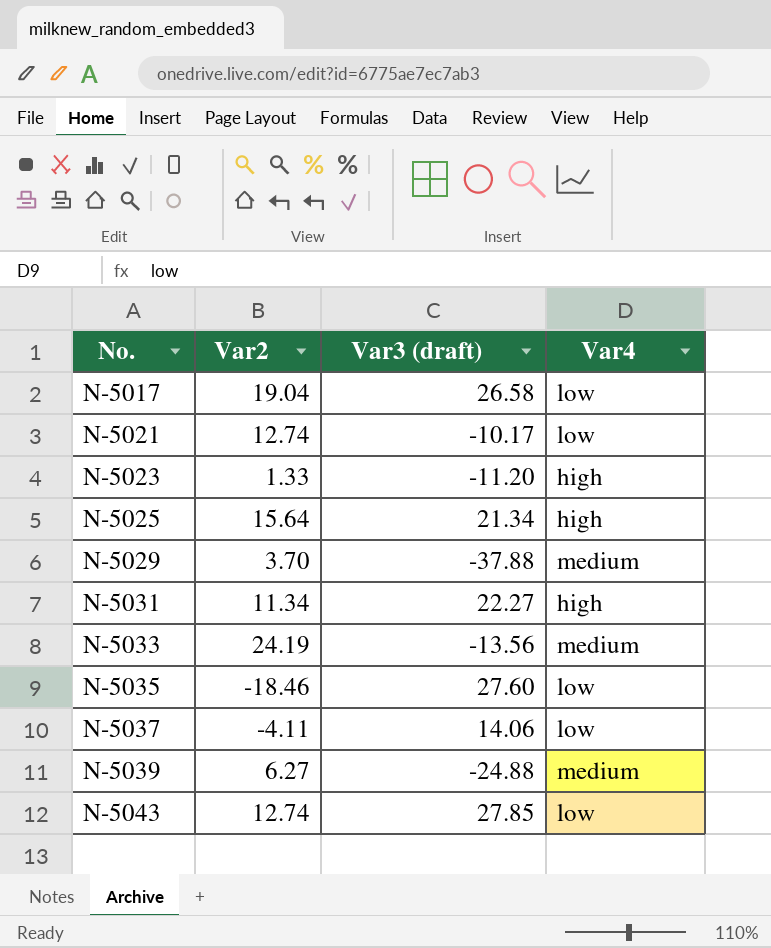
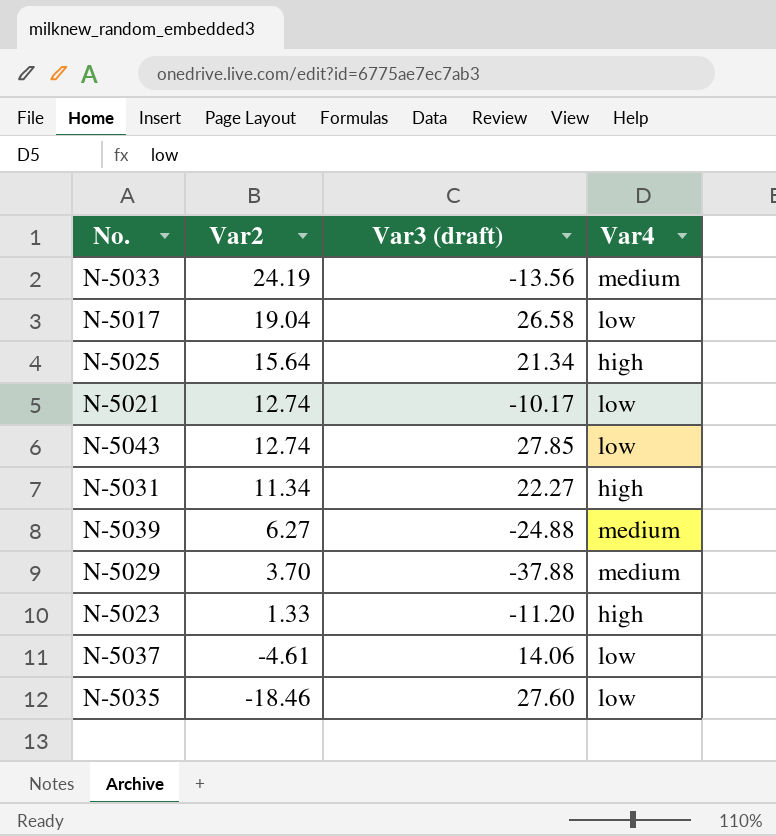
row order: No. ascending -> Var2 descending
N-5037 | Var2: -4.11 -> -4.61

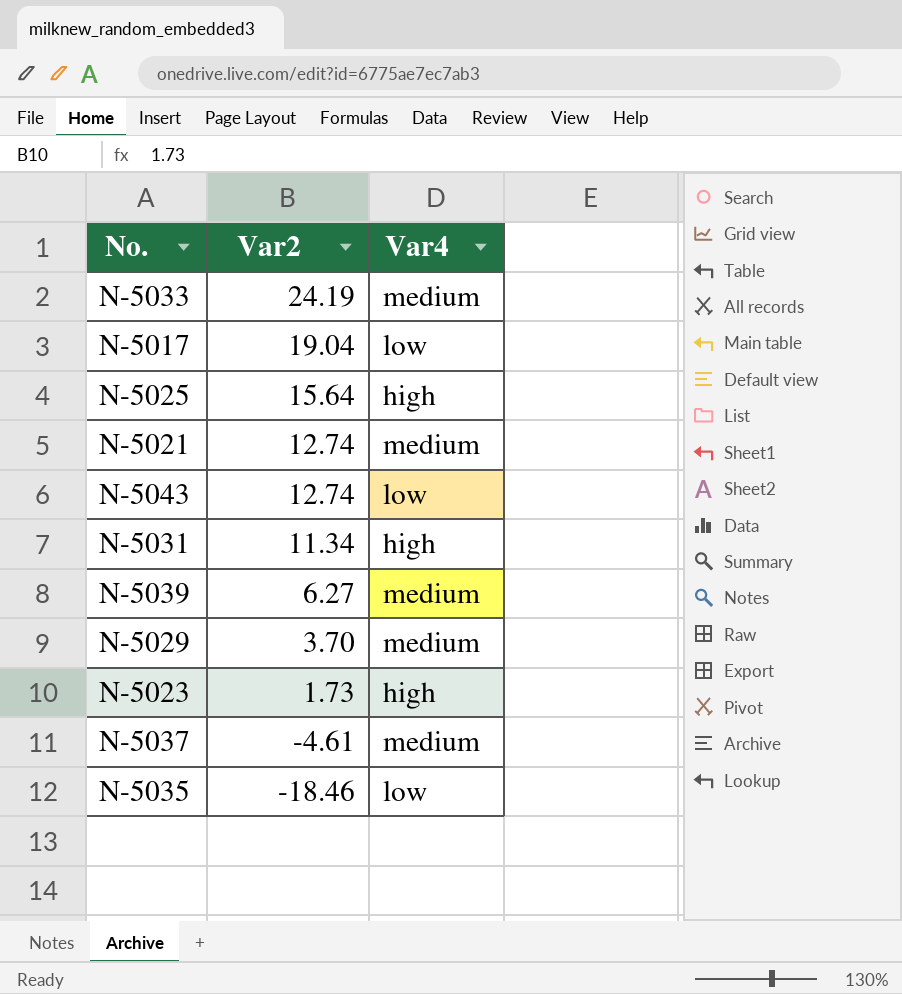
column Var3 (draft) | position: 3 -> none
N-5021 | Var4: low -> medium
N-5023 | Var2: 1.33 -> 1.73
N-5037 | Var4: low -> medium

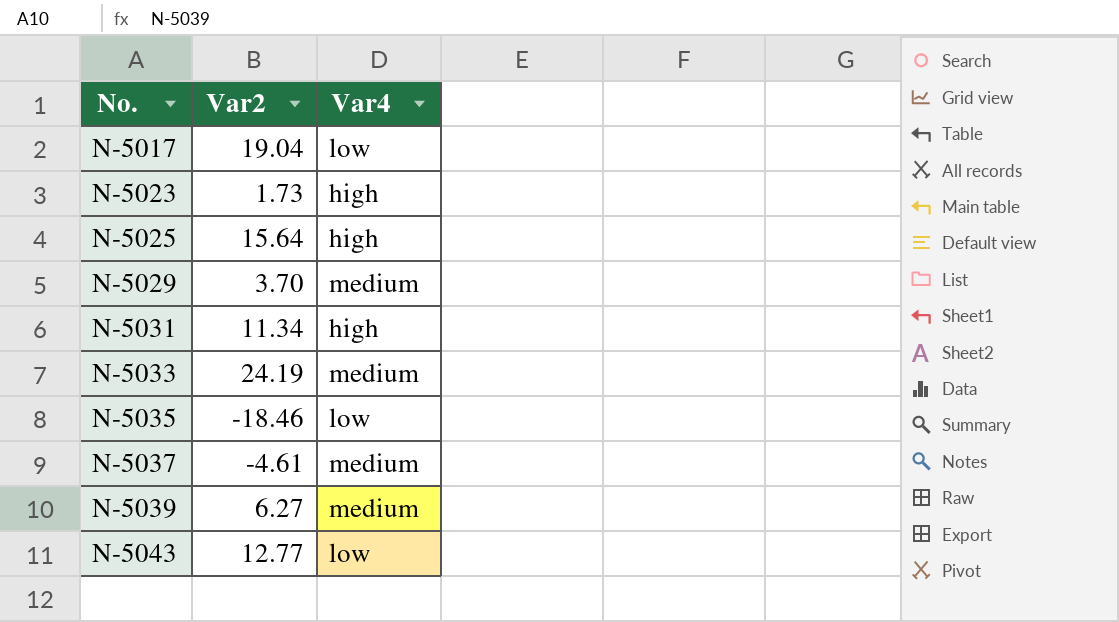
row order: Var2 descending -> No. ascending
row N-5021: 12.74 | medium -> none
N-5043 | Var2: 12.74 -> 12.77

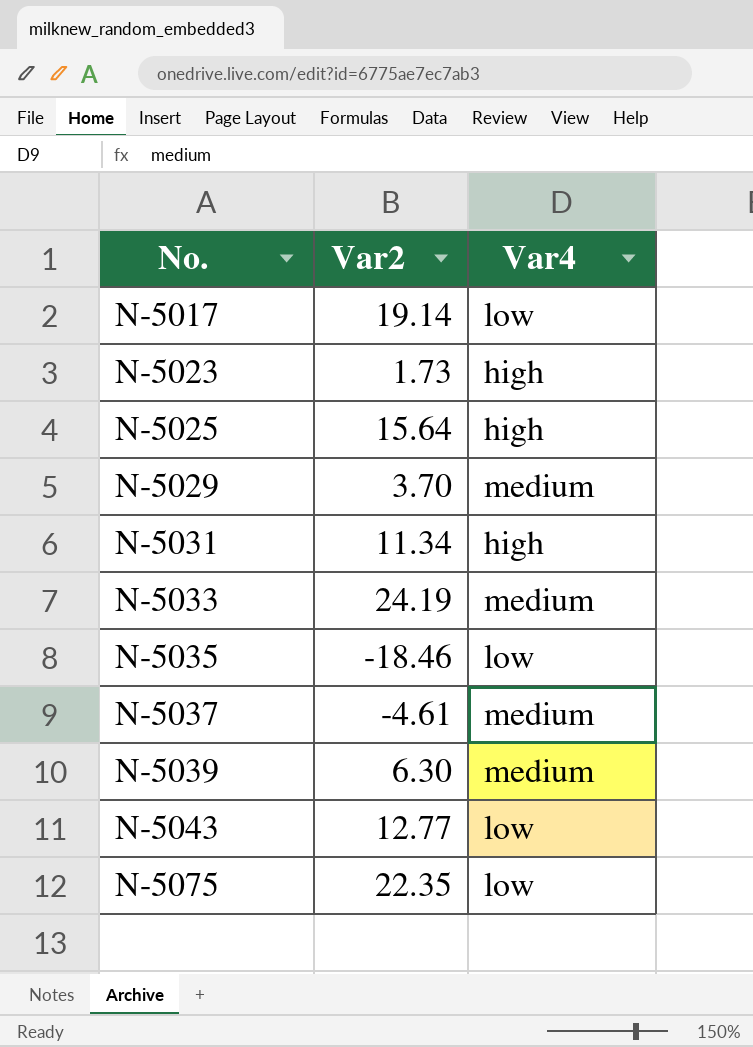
N-5017 | Var2: 19.04 -> 19.14
N-5039 | Var2: 6.27 -> 6.30
row N-5075: none -> 22.35 | low

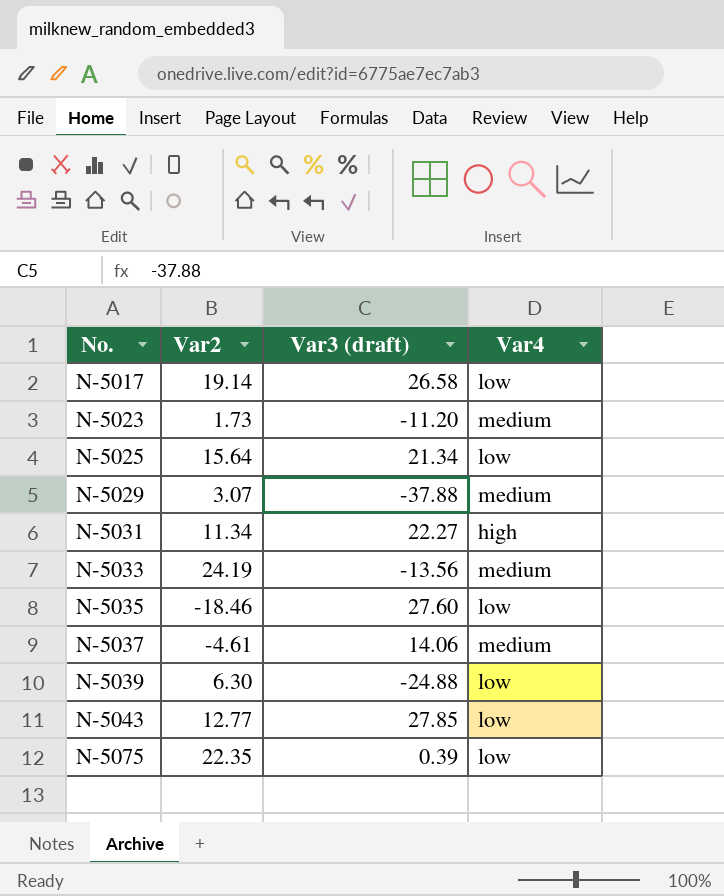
column Var3 (draft) | position: none -> 3
N-5023 | Var4: high -> medium
N-5025 | Var4: high -> low
N-5029 | Var2: 3.70 -> 3.07
N-5039 | Var4: medium -> low

